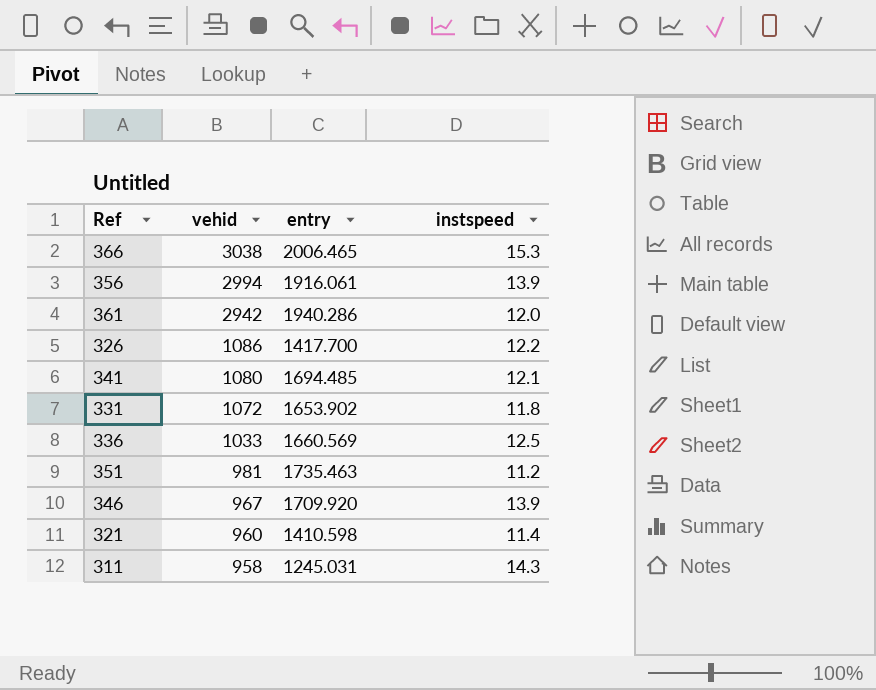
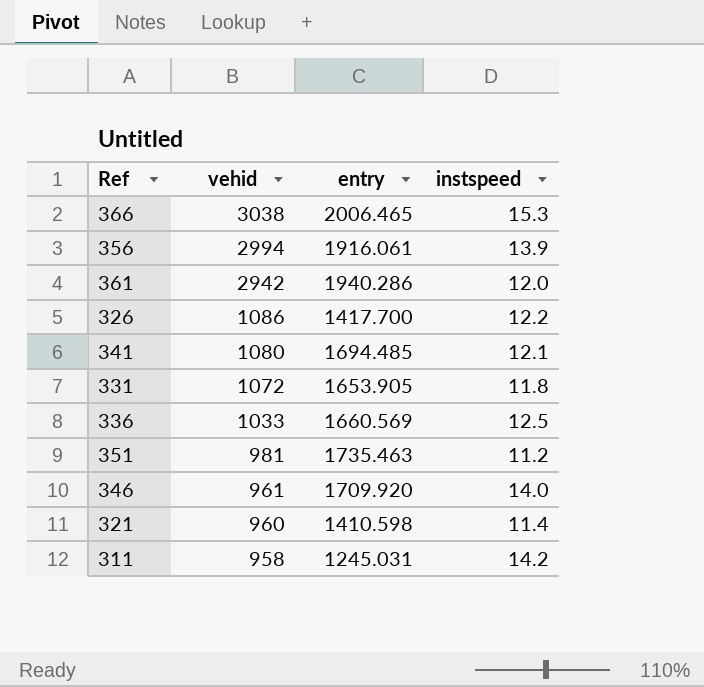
331 | entry: 1653.902 -> 1653.905
346 | vehid: 967 -> 961
346 | instspeed: 13.9 -> 14.0
311 | instspeed: 14.3 -> 14.2

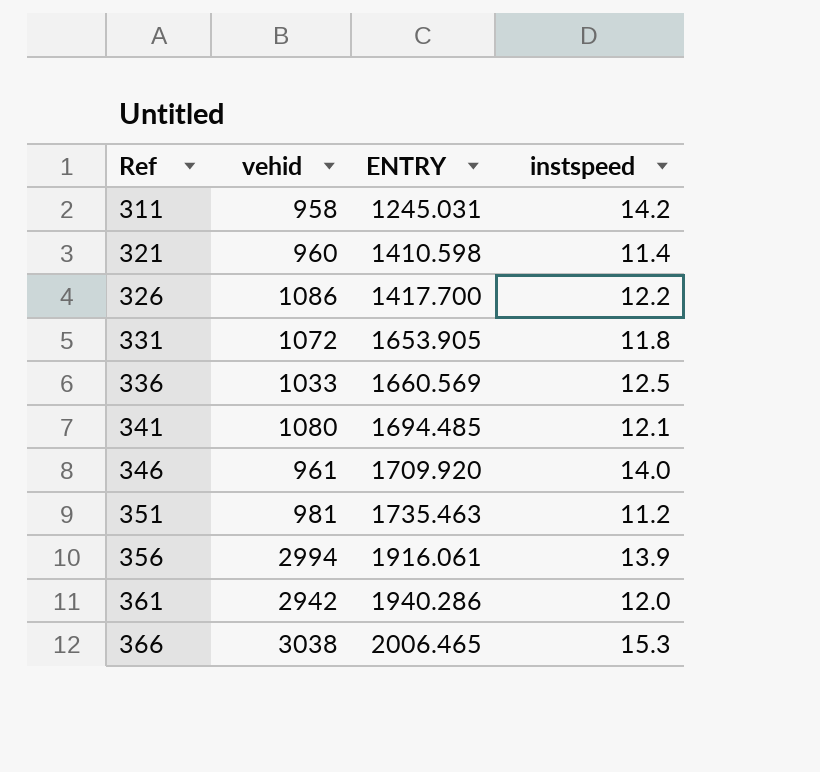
row order: vehid descending -> Ref ascending
column name: entry -> ENTRY

